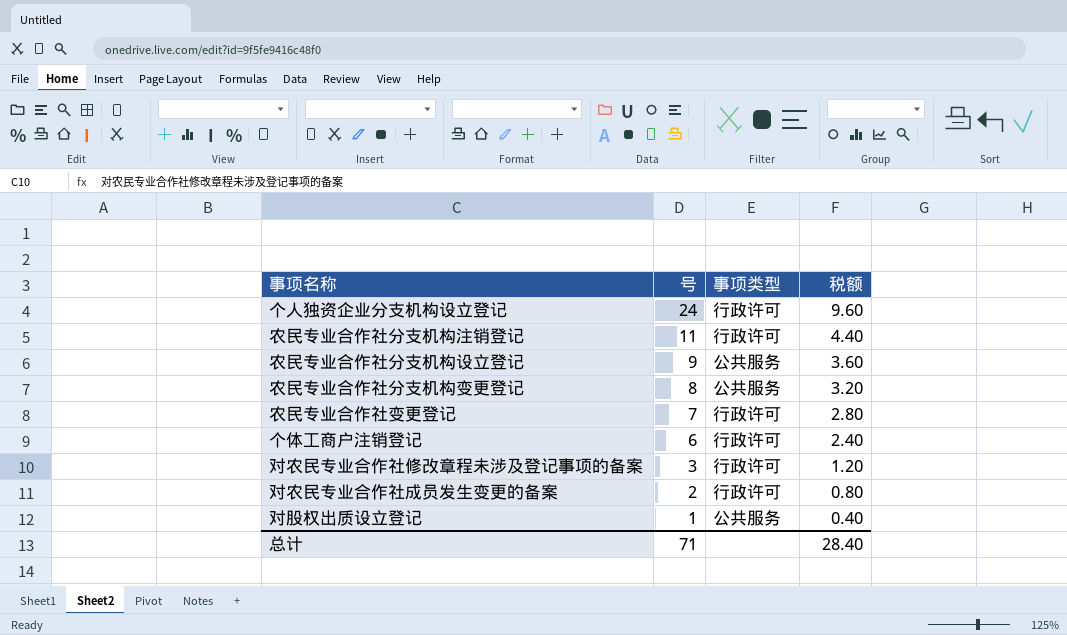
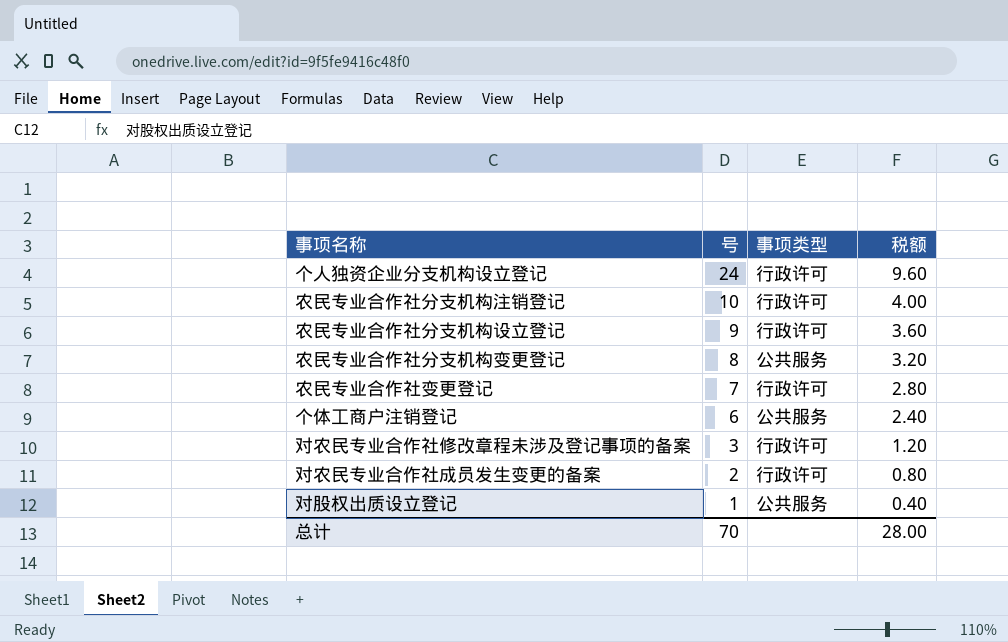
农民专业合作社分支机构注销登记 | 号: 11 -> 10
农民专业合作社分支机构注销登记 | 税额: 4.40 -> 4.00
农民专业合作社分支机构设立登记 | 事项类型: 公共服务 -> 行政许可
个体工商户注销登记 | 事项类型: 行政许可 -> 公共服务
总计 | 号: 71 -> 70
总计 | 税额: 28.40 -> 28.00

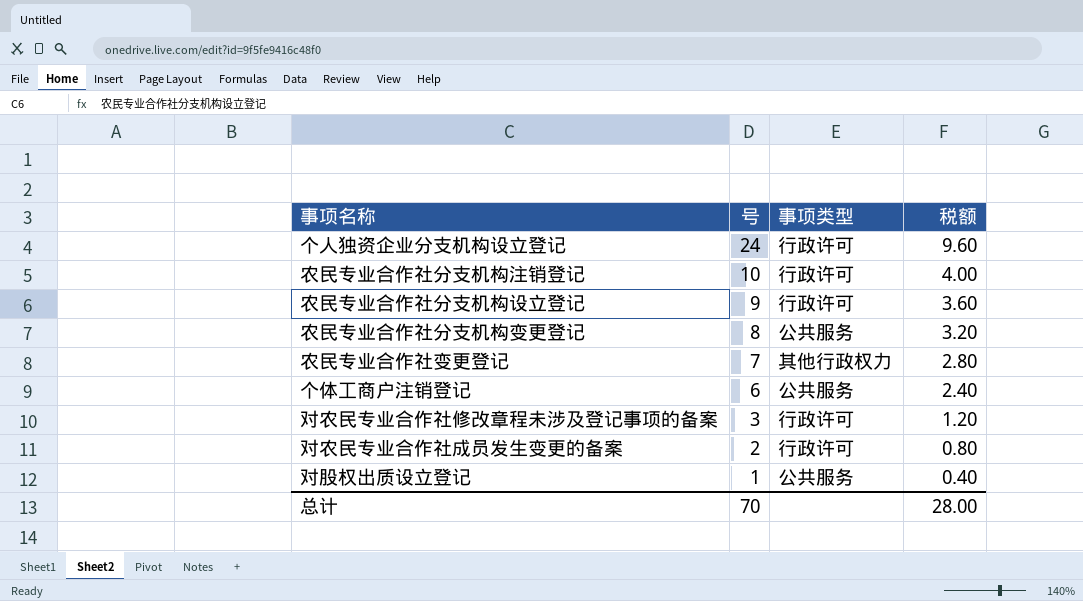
农民专业合作社变更登记 | 事项类型: 行政许可 -> 其他行政权力

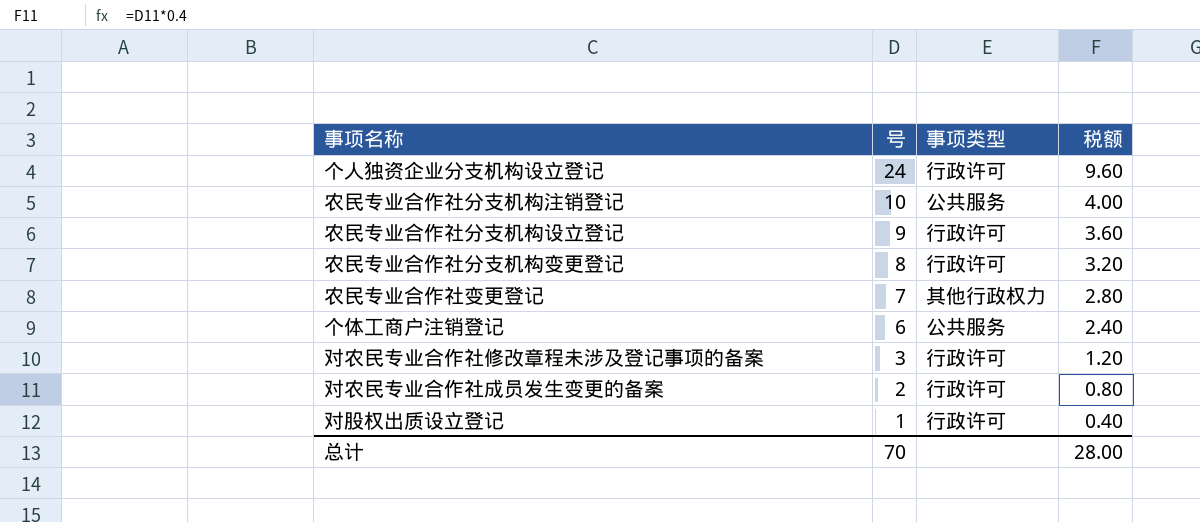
农民专业合作社分支机构注销登记 | 事项类型: 行政许可 -> 公共服务
农民专业合作社分支机构变更登记 | 事项类型: 公共服务 -> 行政许可
对股权出质设立登记 | 事项类型: 公共服务 -> 行政许可

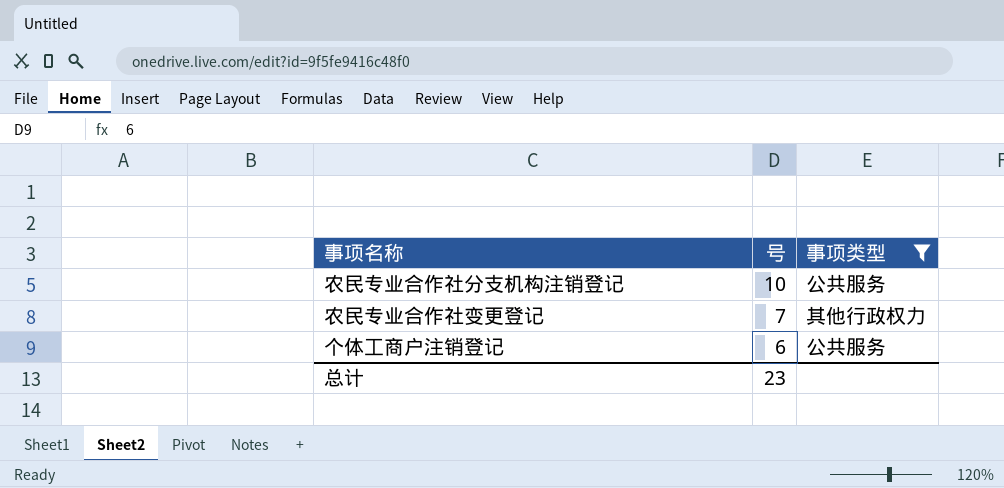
filter: none -> 事项类型 != 行政许可
column 税额 | formula: [号] * 0.4 -> none
总计 | 号: 70 -> 23

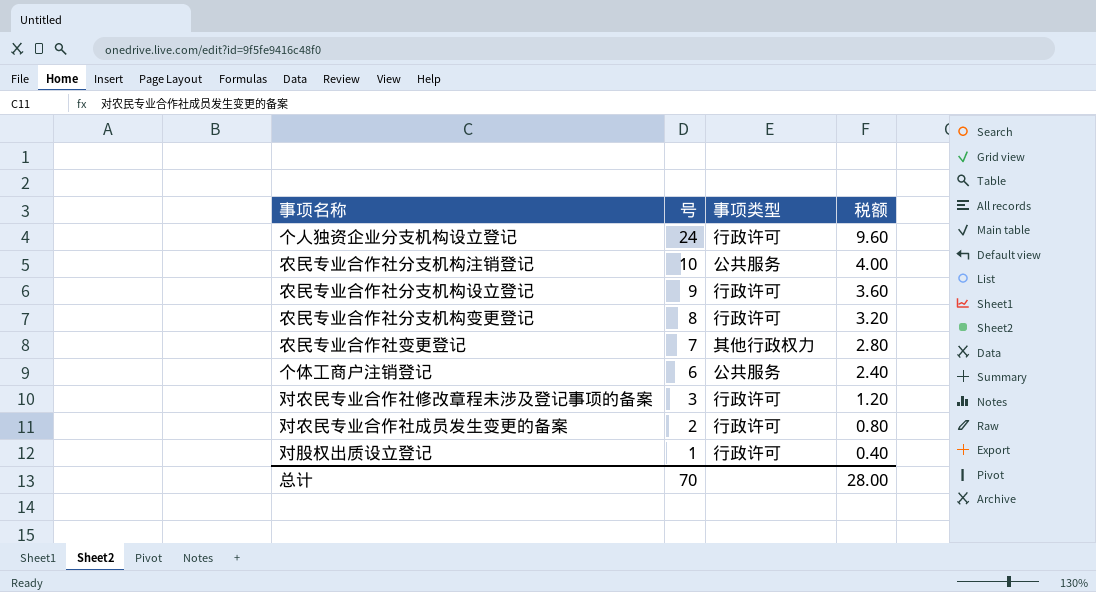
filter: 事项类型 != 行政许可 -> none
column 税额 | formula: none -> [号] * 0.4
总计 | 号: 23 -> 70

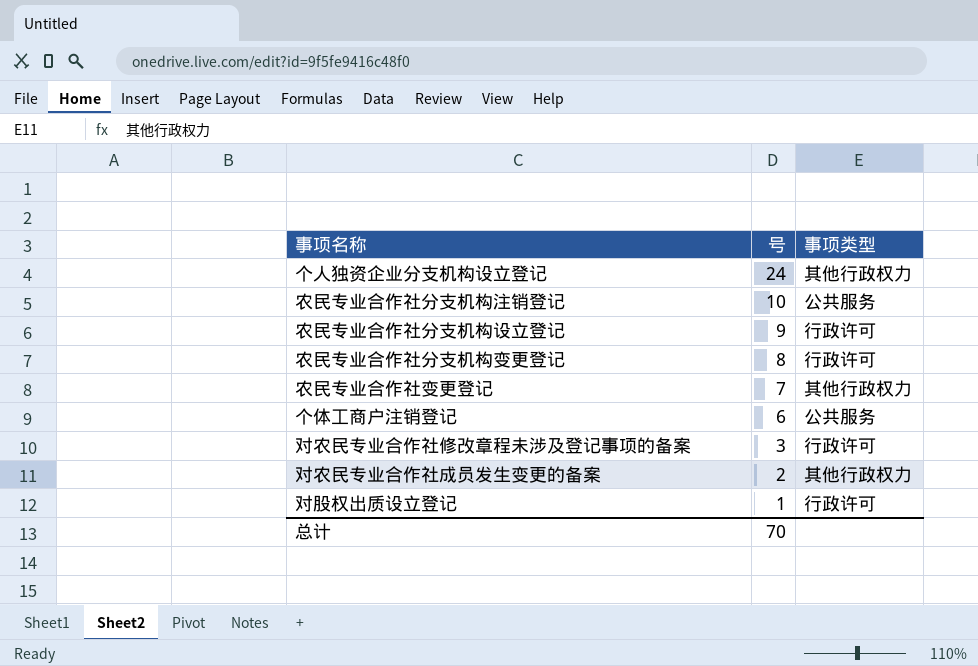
column 税额 | formula: [号] * 0.4 -> none
个人独资企业分支机构设立登记 | 事项类型: 行政许可 -> 其他行政权力
对农民专业合作社成员发生变更的备案 | 事项类型: 行政许可 -> 其他行政权力

